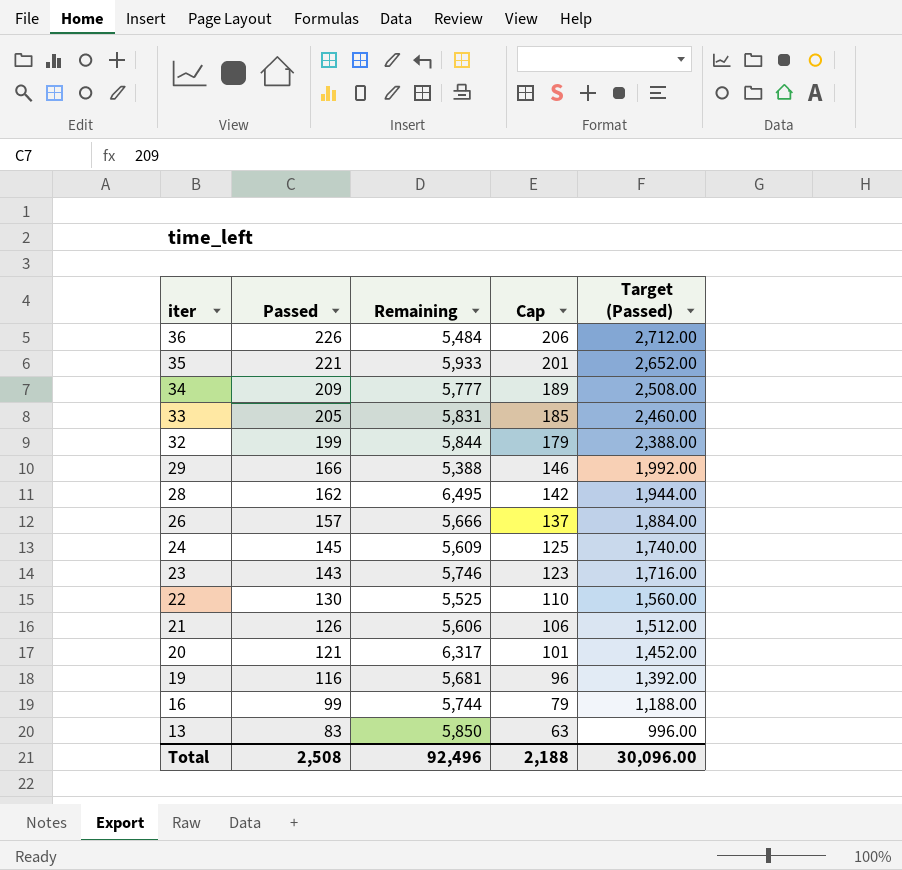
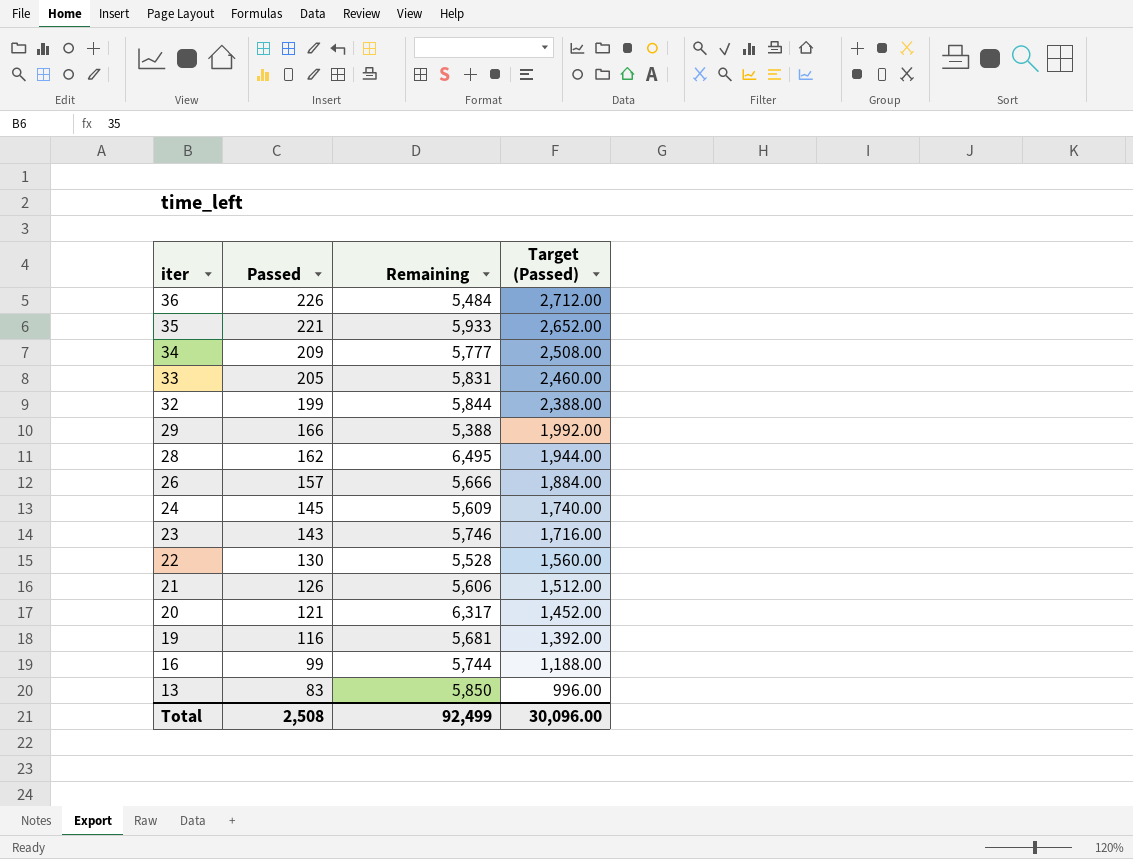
column Cap | formula: [Passed] - 20 -> none
22 | Remaining: 5,525 -> 5,528
Total | Remaining: 92,496 -> 92,499

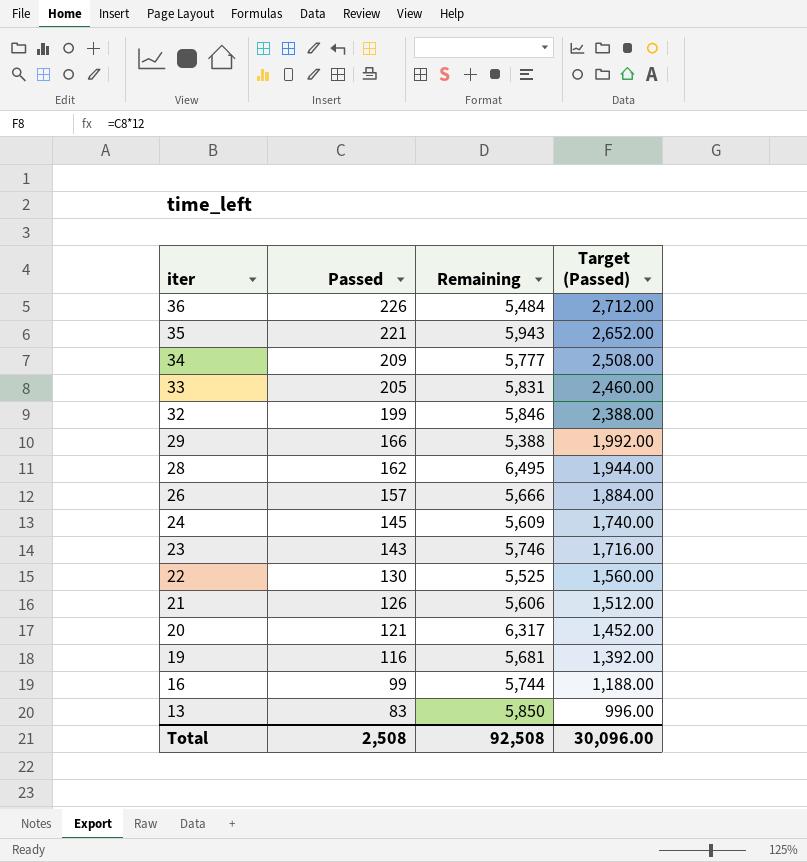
35 | Remaining: 5,933 -> 5,943
32 | Remaining: 5,844 -> 5,846
22 | Remaining: 5,528 -> 5,525
Total | Remaining: 92,499 -> 92,508

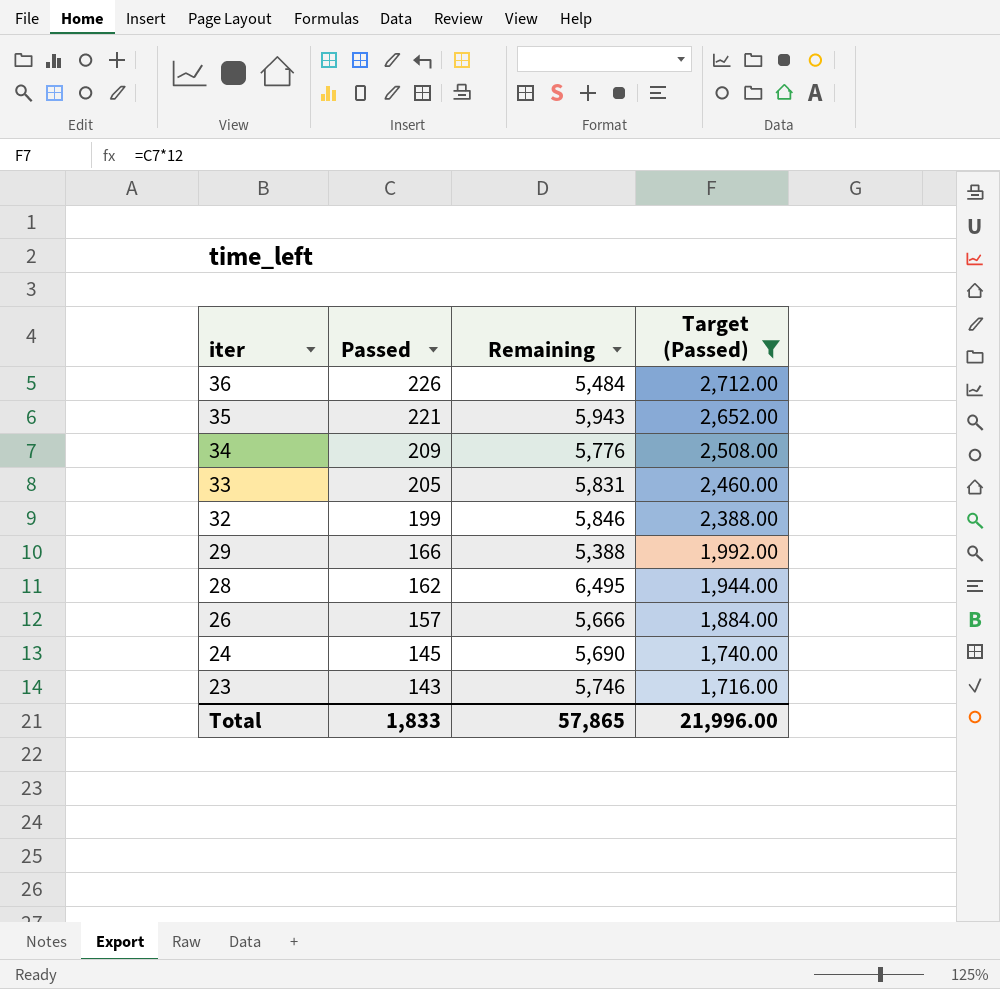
filter: none -> Target (Passed) >= 1,716.00
34 | Remaining: 5,777 -> 5,776
24 | Remaining: 5,609 -> 5,690
Total | Passed: 2,508 -> 1,833
Total | Remaining: 92,508 -> 57,865
Total | Target (Passed): 30,096.00 -> 21,996.00

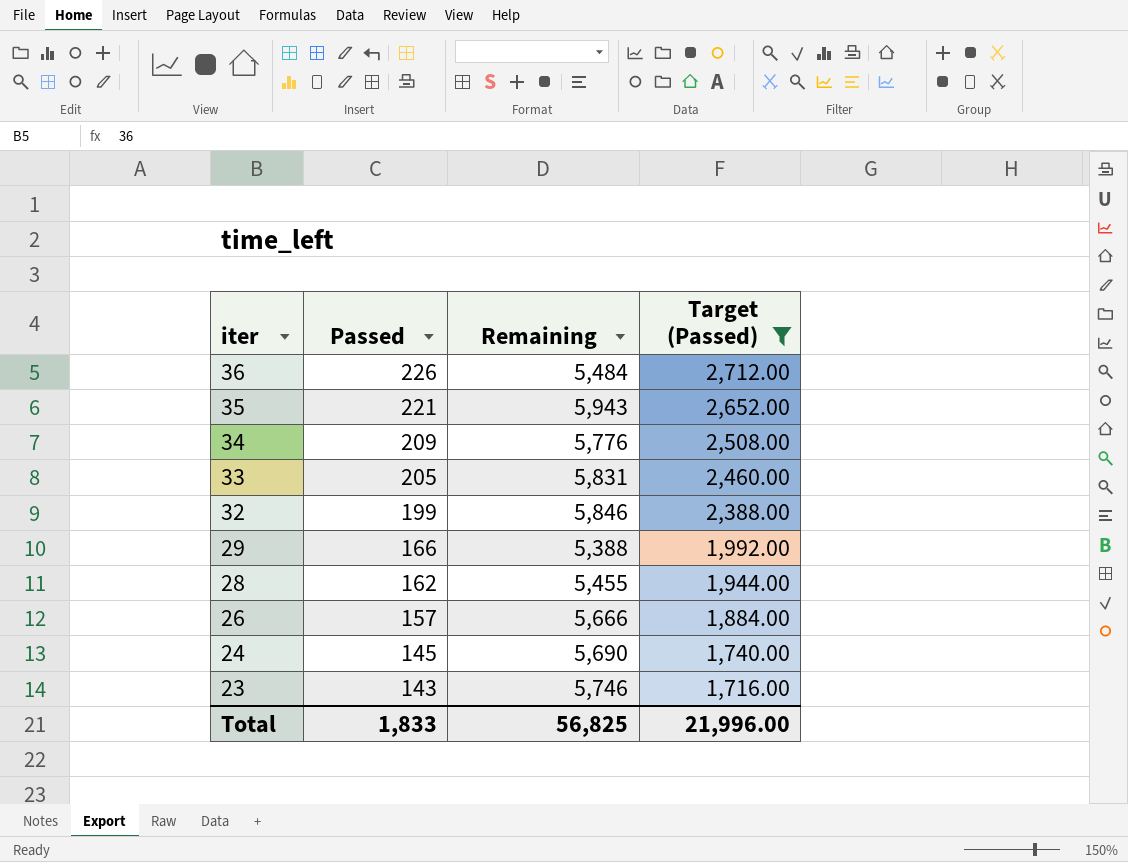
28 | Remaining: 6,495 -> 5,455
Total | Remaining: 57,865 -> 56,825

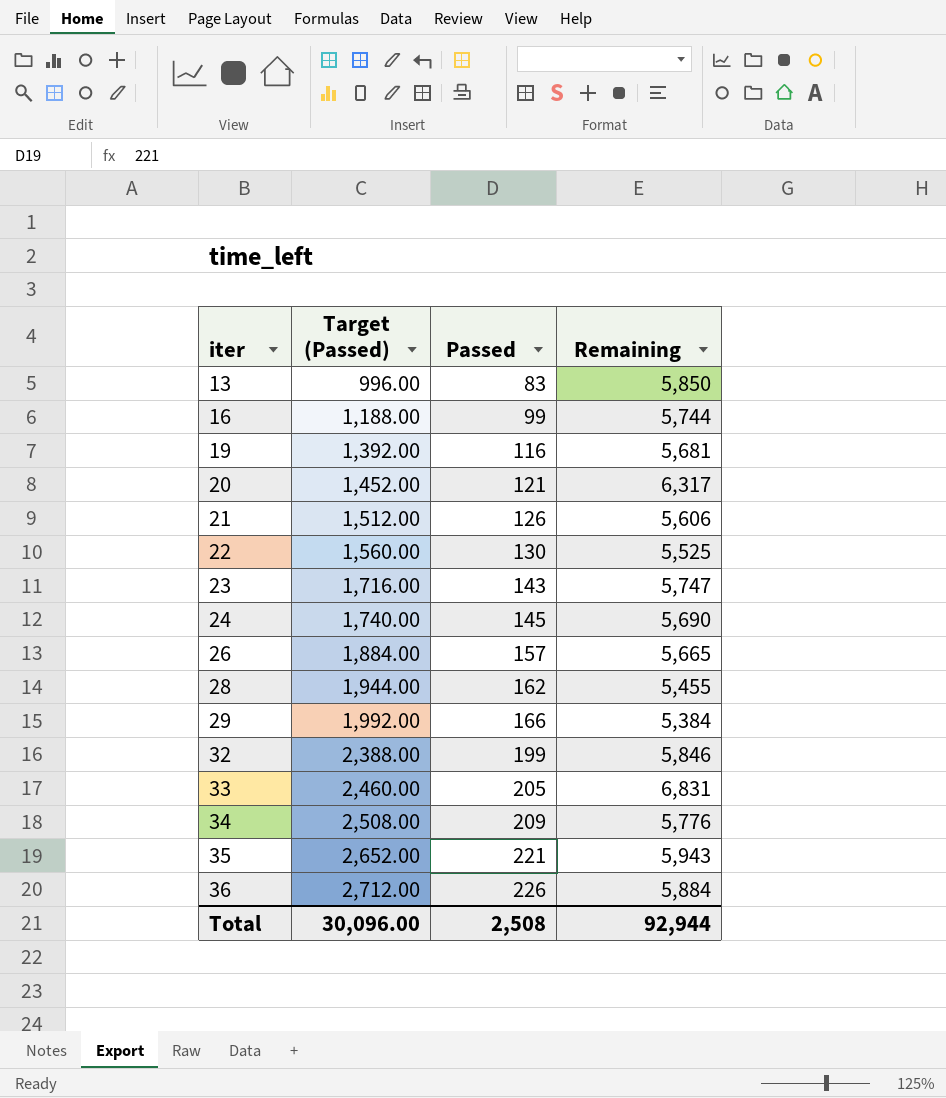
filter: Target (Passed) >= 1,716.00 -> none
row order: iter descending -> iter ascending
column Target (Passed) | position: 4 -> 2
23 | Remaining: 5,746 -> 5,747
26 | Remaining: 5,666 -> 5,665
29 | Remaining: 5,388 -> 5,384
33 | Remaining: 5,831 -> 6,831
36 | Remaining: 5,484 -> 5,884
Total | Target (Passed): 21,996.00 -> 30,096.00
Total | Passed: 1,833 -> 2,508
Total | Remaining: 56,825 -> 92,944

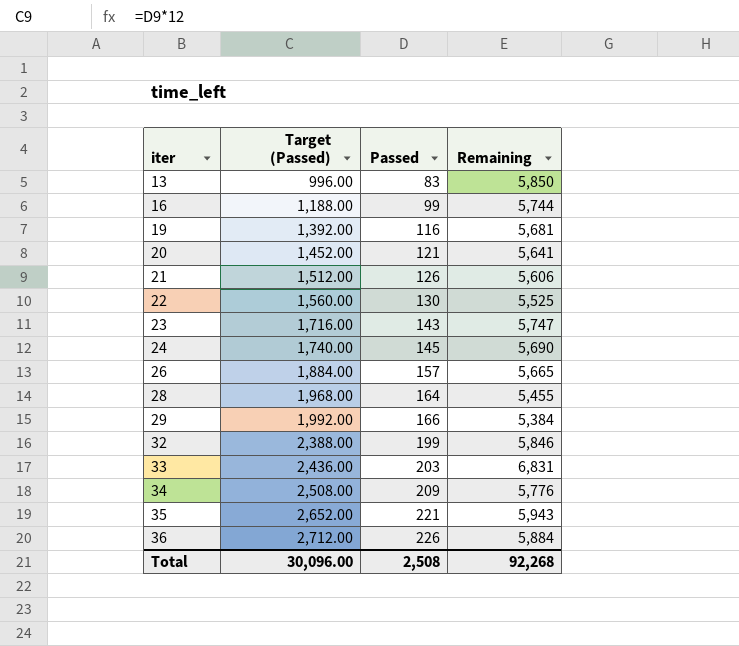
20 | Remaining: 6,317 -> 5,641
28 | Target (Passed): 1,944.00 -> 1,968.00
28 | Passed: 162 -> 164
33 | Target (Passed): 2,460.00 -> 2,436.00
33 | Passed: 205 -> 203
Total | Remaining: 92,944 -> 92,268

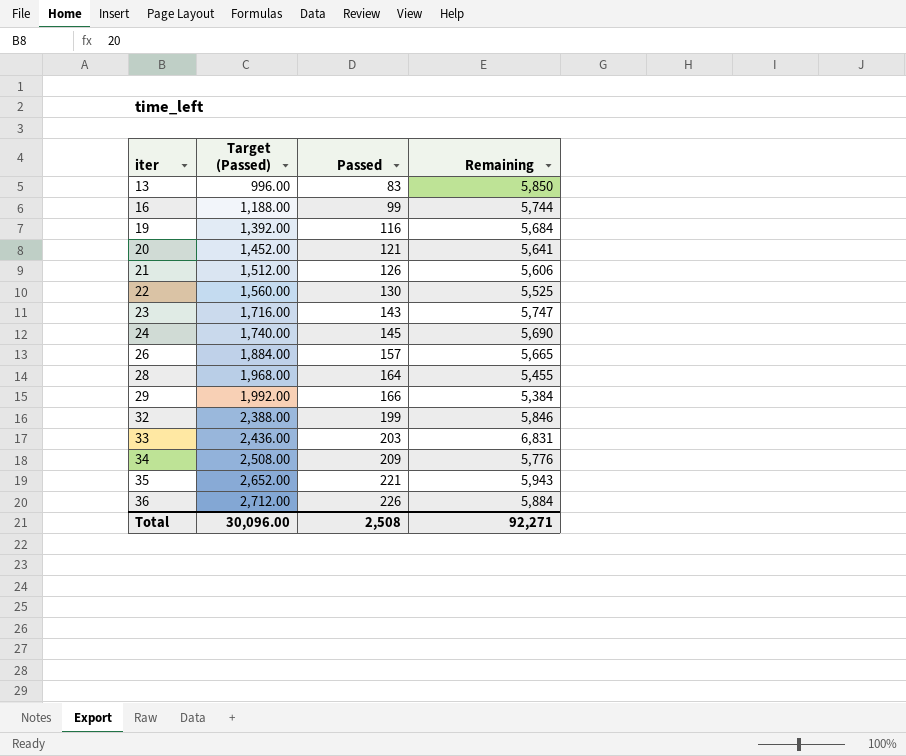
19 | Remaining: 5,681 -> 5,684
Total | Remaining: 92,268 -> 92,271

